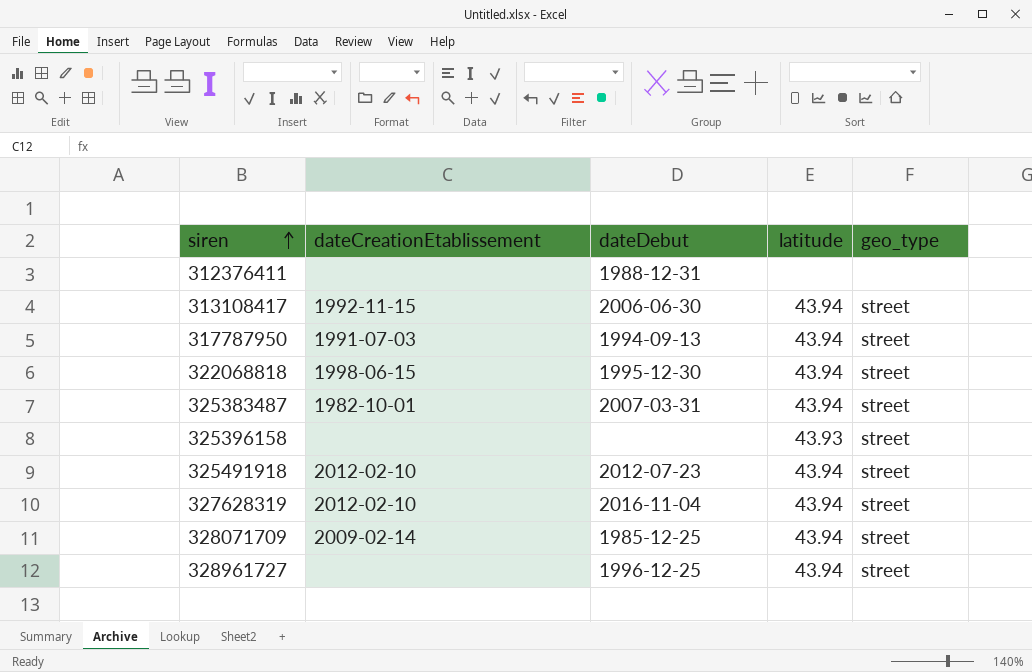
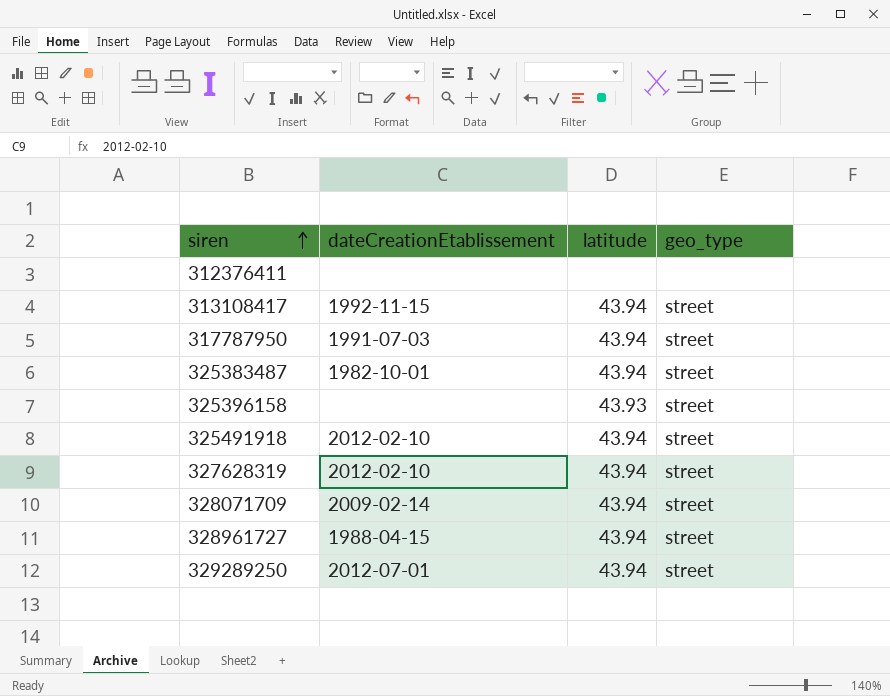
column dateDebut | position: 3 -> none
row 322068818: 1998-06-15 | 1995-12-30 | 43.94 | street -> none
328961727 | dateCreationEtablissement: none -> 1988-04-15
row 329289250: none -> 2012-07-01 | 43.94 | street

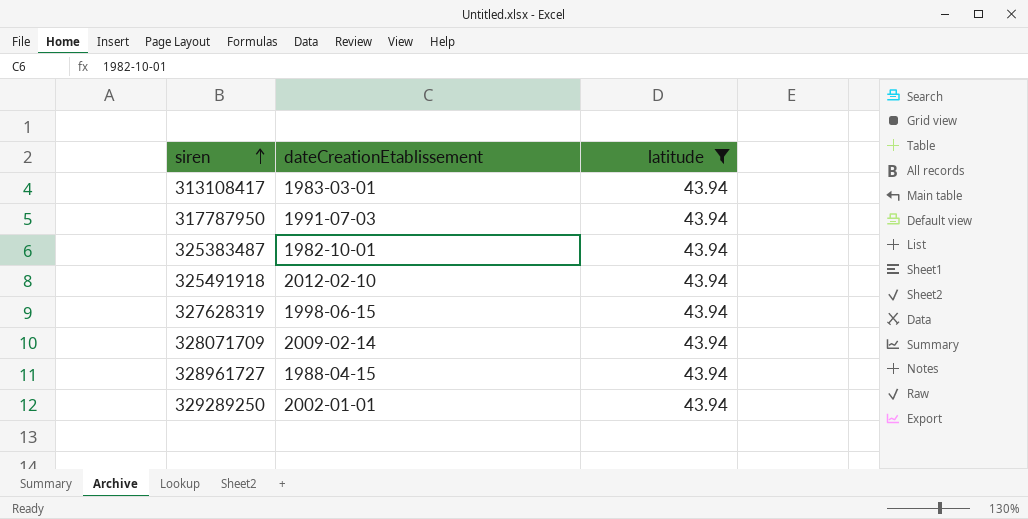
filter: none -> latitude = 43.94
column geo_type | position: 4 -> none
313108417 | dateCreationEtablissement: 1992-11-15 -> 1983-03-01
327628319 | dateCreationEtablissement: 2012-02-10 -> 1998-06-15
329289250 | dateCreationEtablissement: 2012-07-01 -> 2002-01-01

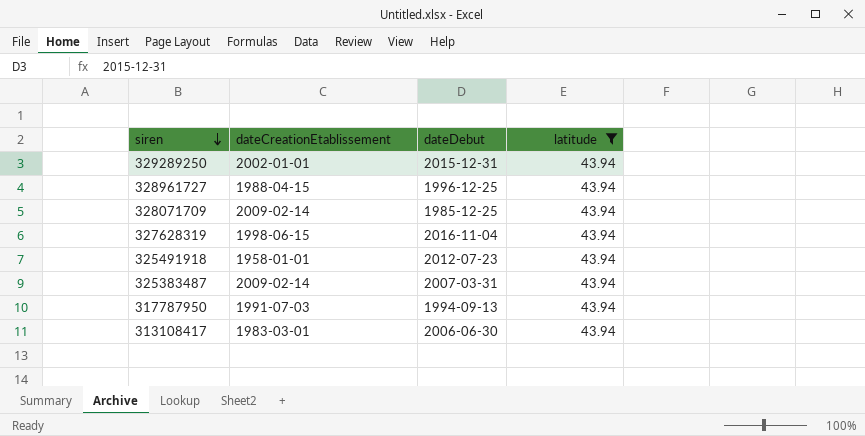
row order: siren ascending -> siren descending
column dateDebut | position: none -> 3
325491918 | dateCreationEtablissement: 2012-02-10 -> 1958-01-01
325383487 | dateCreationEtablissement: 1982-10-01 -> 2009-02-14

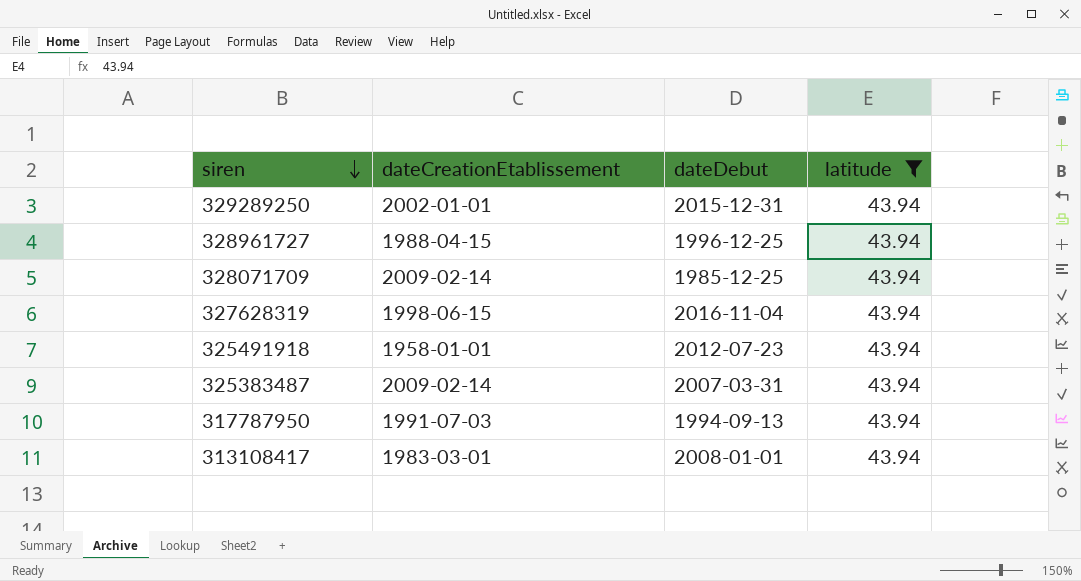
313108417 | dateDebut: 2006-06-30 -> 2008-01-01

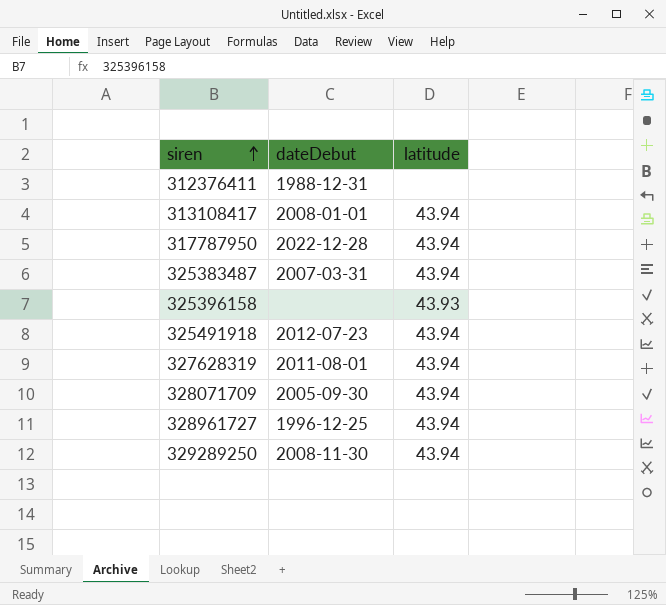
filter: latitude = 43.94 -> none
row order: siren descending -> siren ascending
column dateCreationEtablissement | position: 2 -> none
317787950 | dateDebut: 1994-09-13 -> 2022-12-28
327628319 | dateDebut: 2016-11-04 -> 2011-08-01
328071709 | dateDebut: 1985-12-25 -> 2005-09-30
329289250 | dateDebut: 2015-12-31 -> 2008-11-30

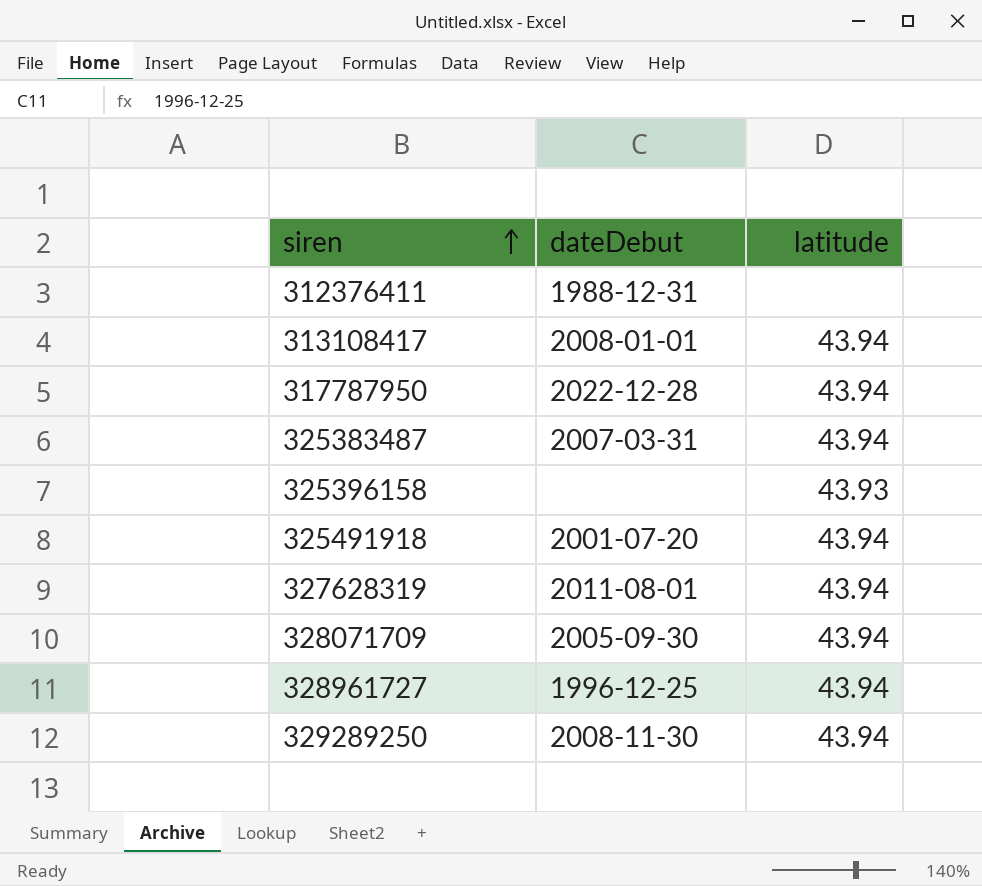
325491918 | dateDebut: 2012-07-23 -> 2001-07-20

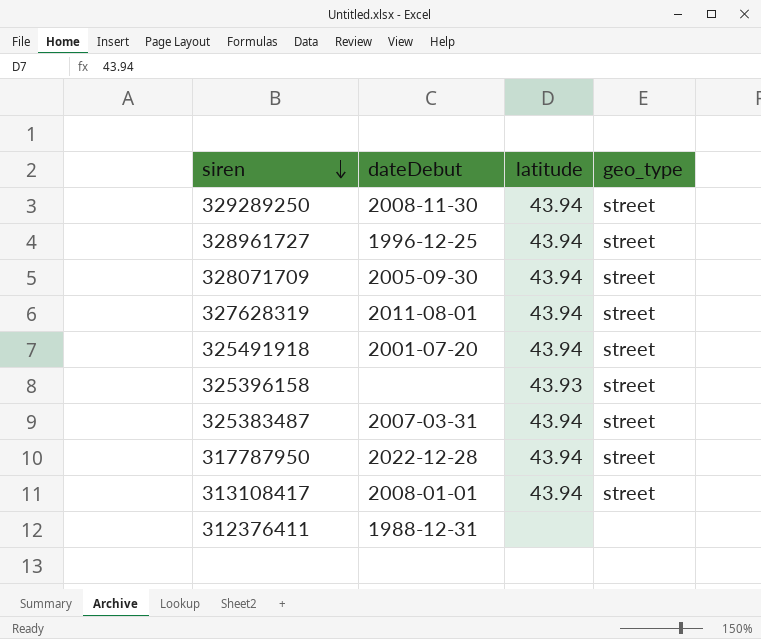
row order: siren ascending -> siren descending
column geo_type | position: none -> 4

